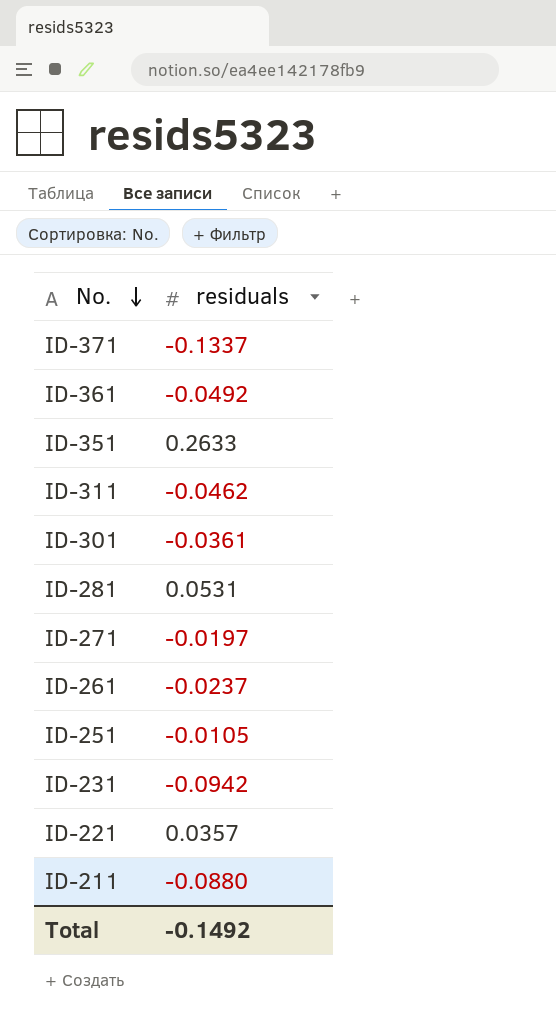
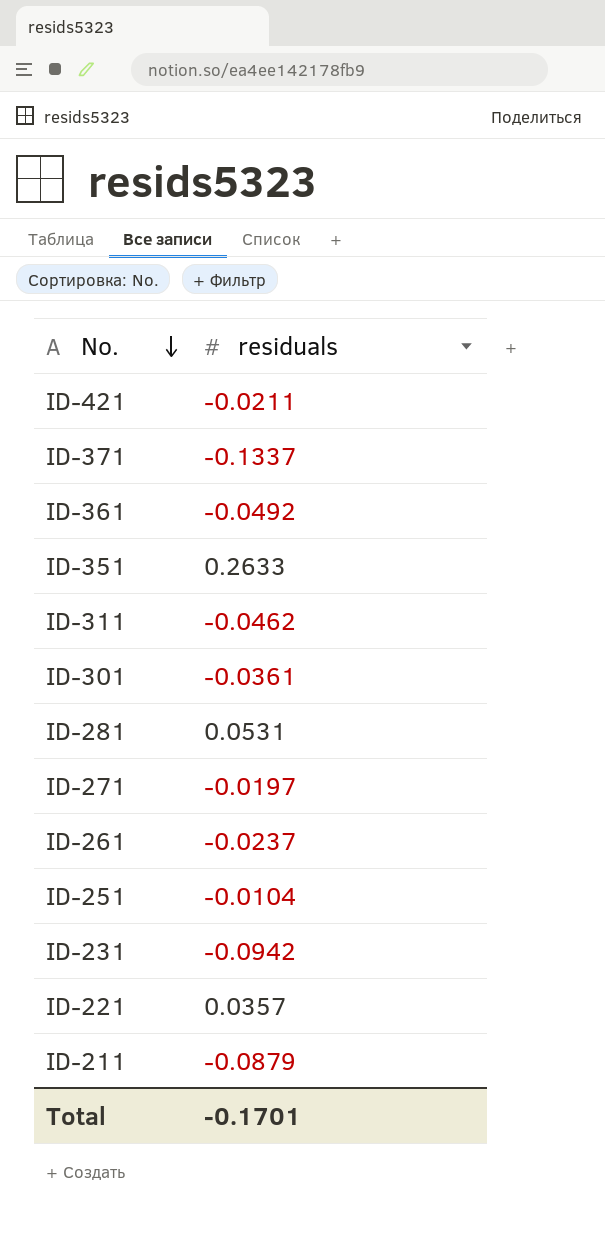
row ID-421: none -> -0.0211
ID-251 | residuals: -0.0105 -> -0.0104
ID-211 | residuals: -0.0880 -> -0.0879
Total | residuals: -0.1492 -> -0.1701

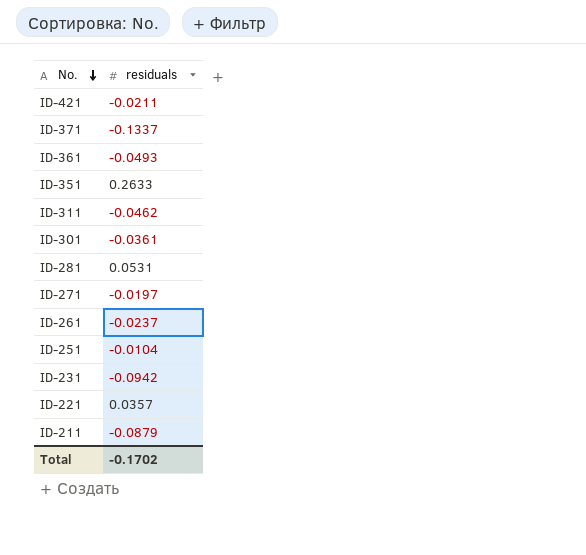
ID-361 | residuals: -0.0492 -> -0.0493
Total | residuals: -0.1701 -> -0.1702

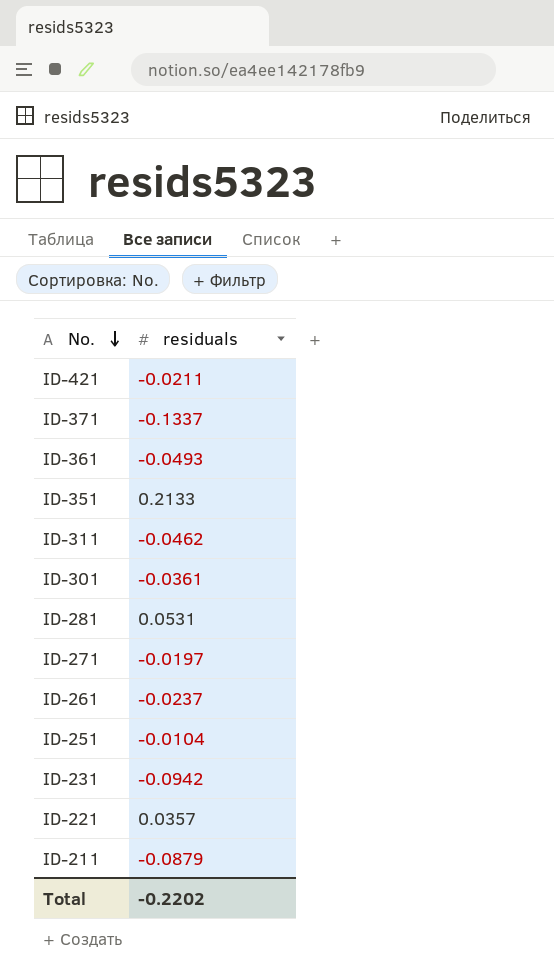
ID-351 | residuals: 0.2633 -> 0.2133
Total | residuals: -0.1702 -> -0.2202

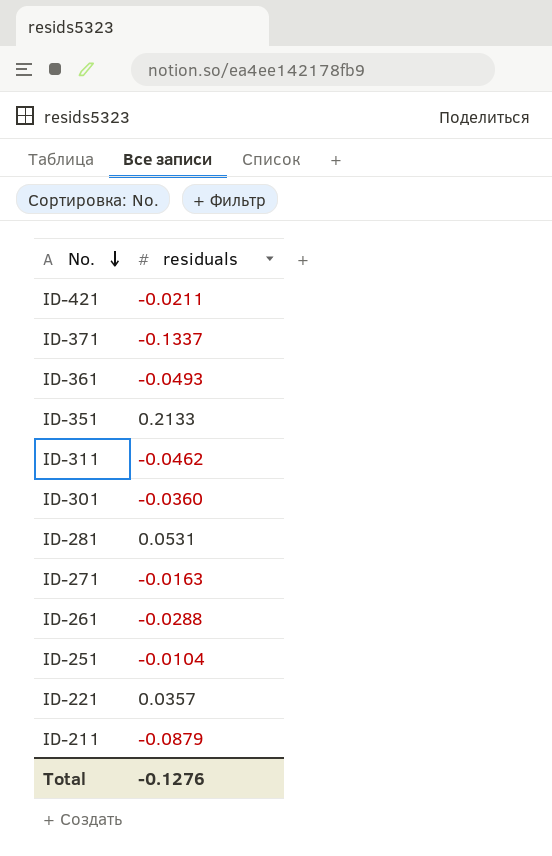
row ID-231: -0.0942 -> none
ID-301 | residuals: -0.0361 -> -0.0360
ID-271 | residuals: -0.0197 -> -0.0163
ID-261 | residuals: -0.0237 -> -0.0288
Total | residuals: -0.2202 -> -0.1276

